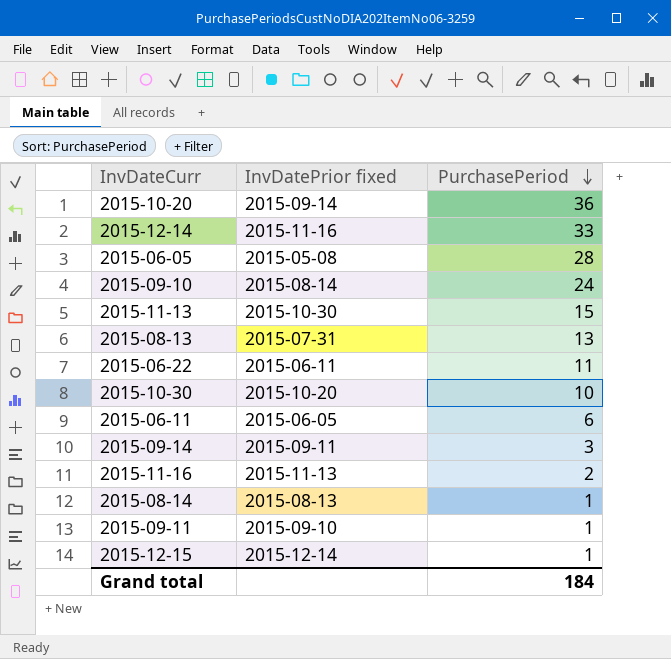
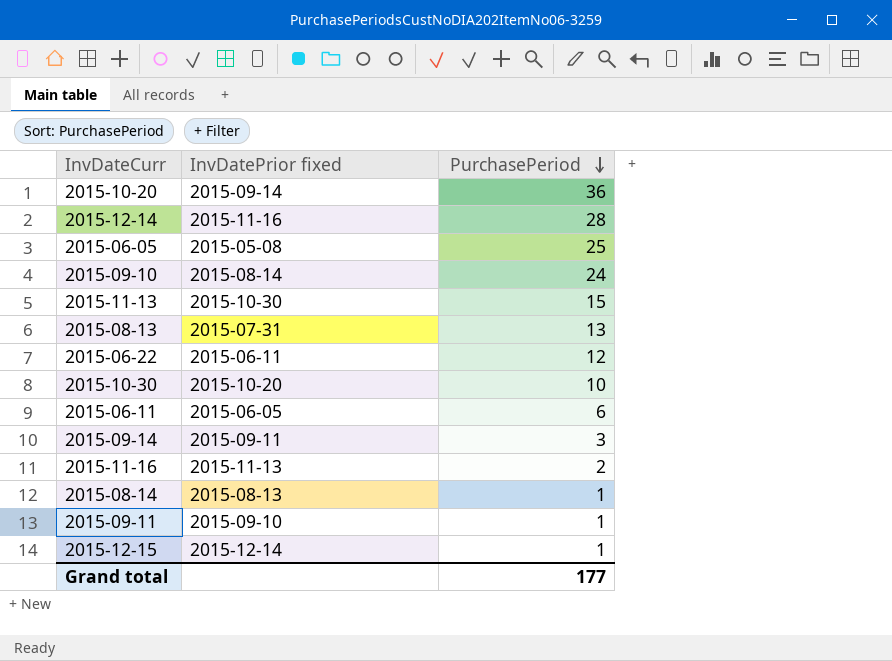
2015-12-14 | PurchasePeriod: 33 -> 28
2015-06-05 | PurchasePeriod: 28 -> 25
2015-06-22 | PurchasePeriod: 11 -> 12
Grand total | PurchasePeriod: 184 -> 177

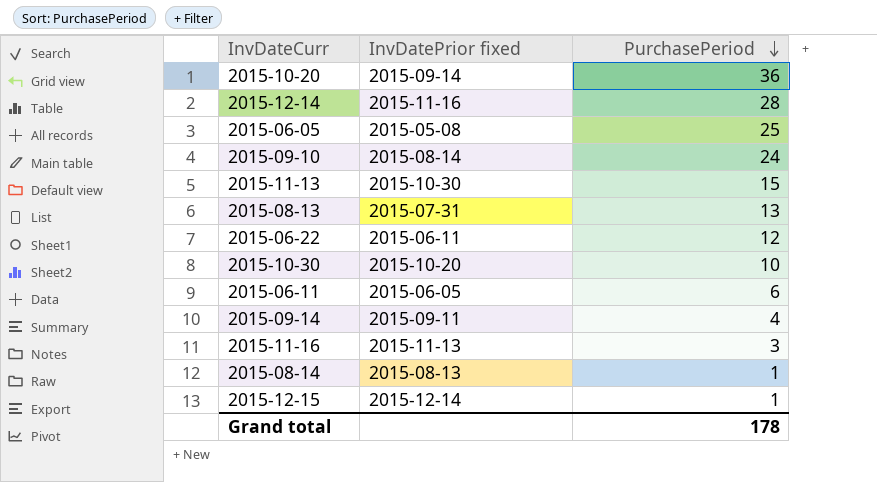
row 2015-09-11: 2015-09-10 | 1 -> none
2015-09-14 | PurchasePeriod: 3 -> 4
2015-11-16 | PurchasePeriod: 2 -> 3
Grand total | PurchasePeriod: 177 -> 178

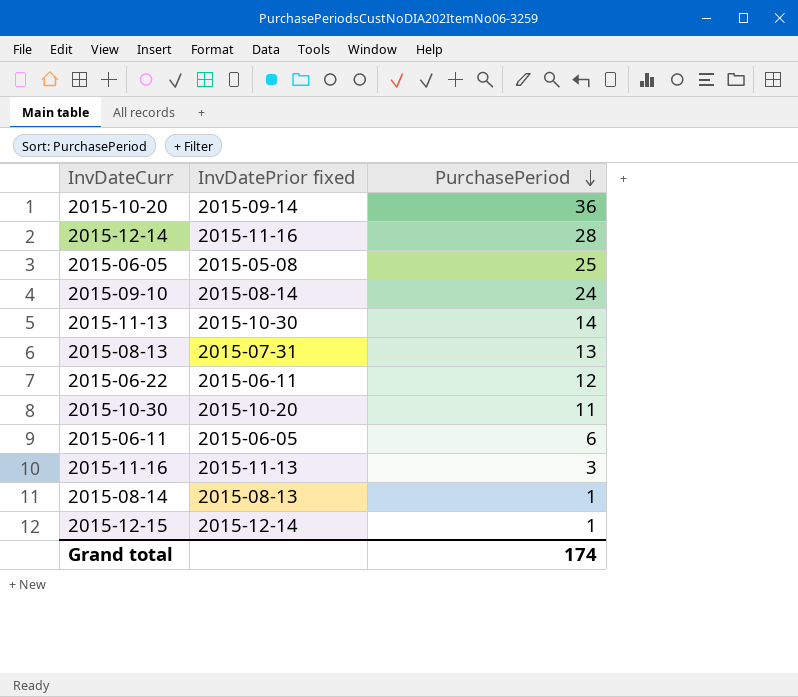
row 2015-09-14: 2015-09-11 | 4 -> none
2015-11-13 | PurchasePeriod: 15 -> 14
2015-10-30 | PurchasePeriod: 10 -> 11
Grand total | PurchasePeriod: 178 -> 174

